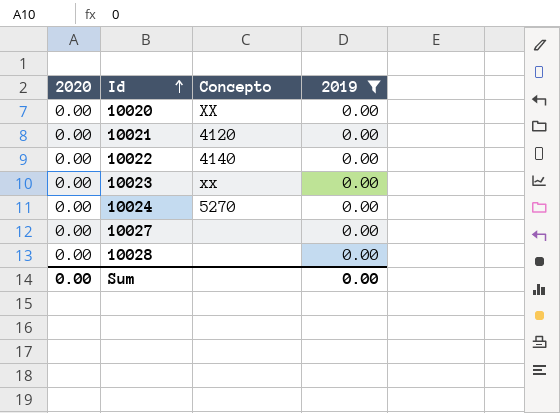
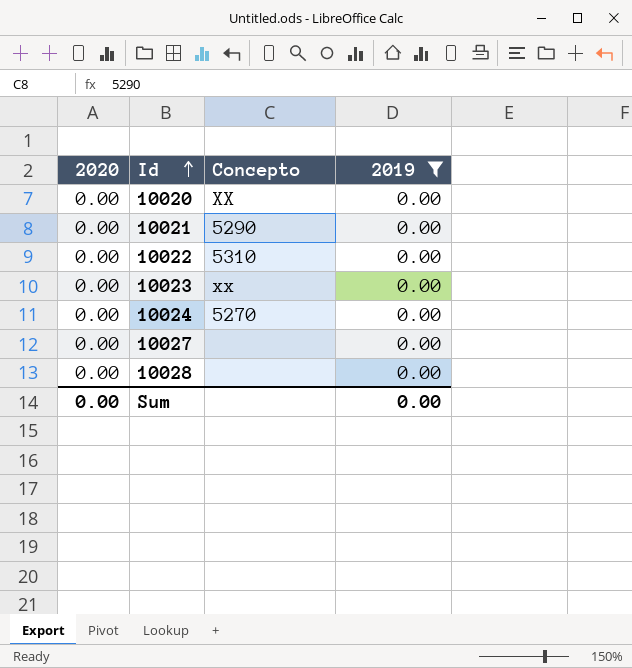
10021 | Concepto: 4120 -> 5290
10022 | Concepto: 4140 -> 5310

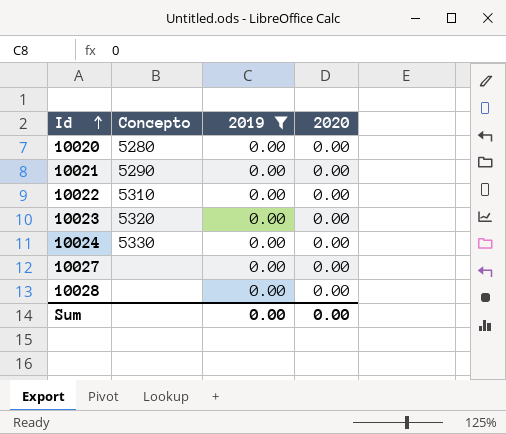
column 2020 | position: 1 -> 4
10020 | Concepto: XX -> 5280
10023 | Concepto: xx -> 5320
10024 | Concepto: 5270 -> 5330

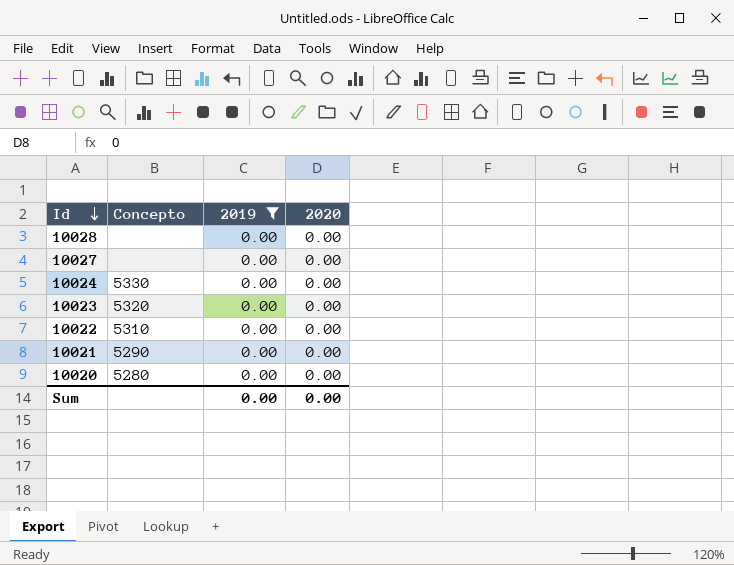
row order: Id ascending -> Id descending

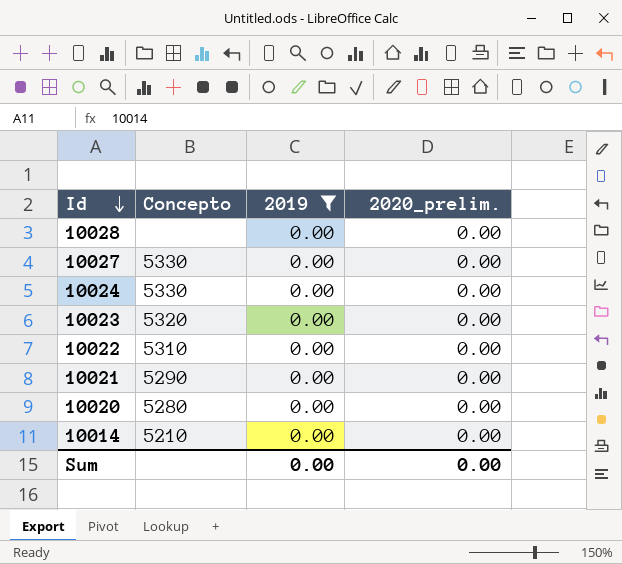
column name: 2020 -> 2020_prelim.
10027 | Concepto: none -> 5330
row 10014: none -> 5210 | 0.00 | 0.00

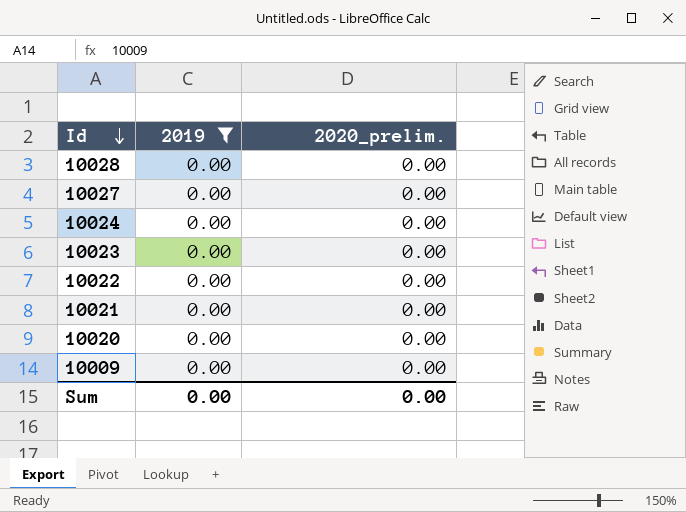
column Concepto | position: 2 -> none
row 10014: 5210 | 0.00 | 0.00 -> none
row 10009: none -> 0.00 | 0.00

